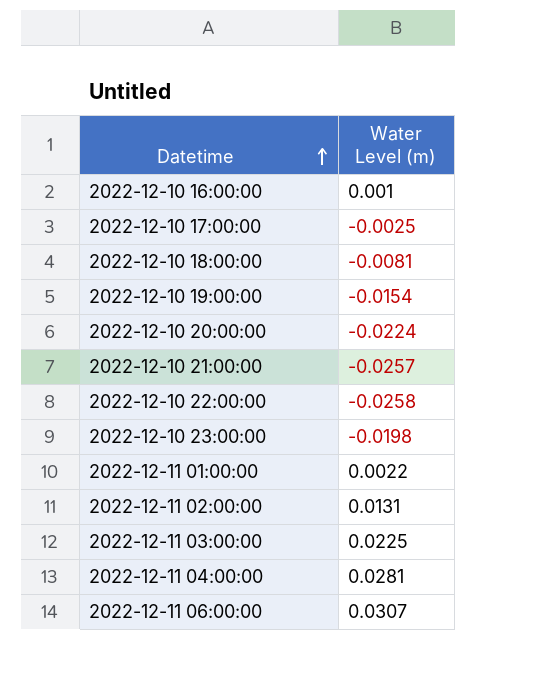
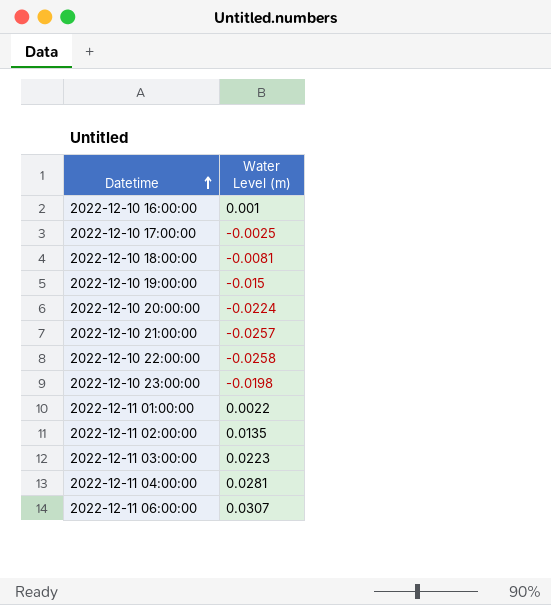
2022-12-10 19:00:00 | Water Level (m): -0.0154 -> -0.015
2022-12-11 02:00:00 | Water Level (m): 0.0131 -> 0.0135
2022-12-11 03:00:00 | Water Level (m): 0.0225 -> 0.0223

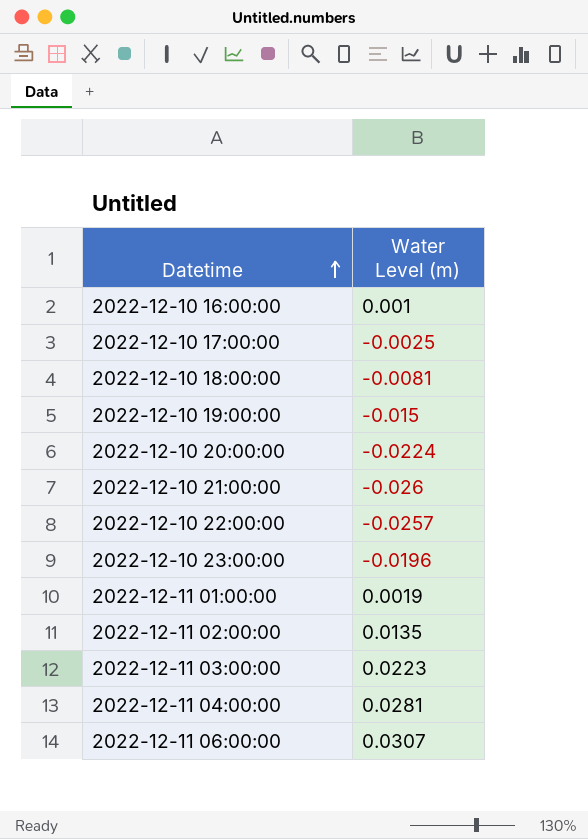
2022-12-10 21:00:00 | Water Level (m): -0.0257 -> -0.026
2022-12-10 22:00:00 | Water Level (m): -0.0258 -> -0.0257
2022-12-10 23:00:00 | Water Level (m): -0.0198 -> -0.0196
2022-12-11 01:00:00 | Water Level (m): 0.0022 -> 0.0019

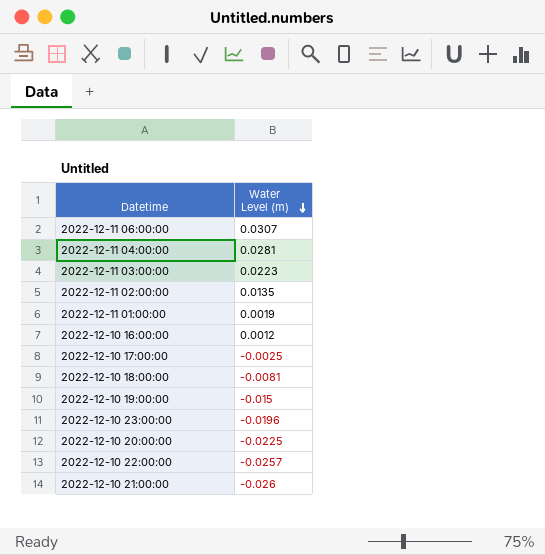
row order: Datetime ascending -> Water Level (m) descending
2022-12-10 16:00:00 | Water Level (m): 0.001 -> 0.0012
2022-12-10 20:00:00 | Water Level (m): -0.0224 -> -0.0225

